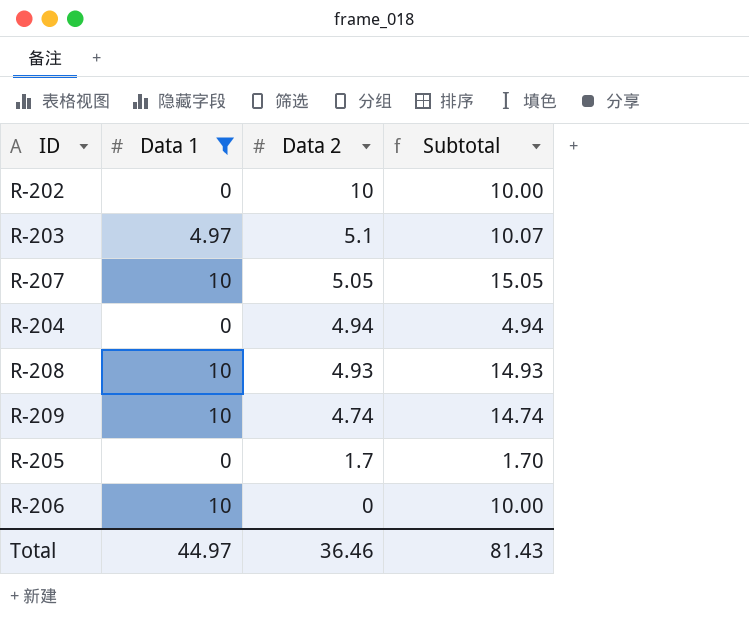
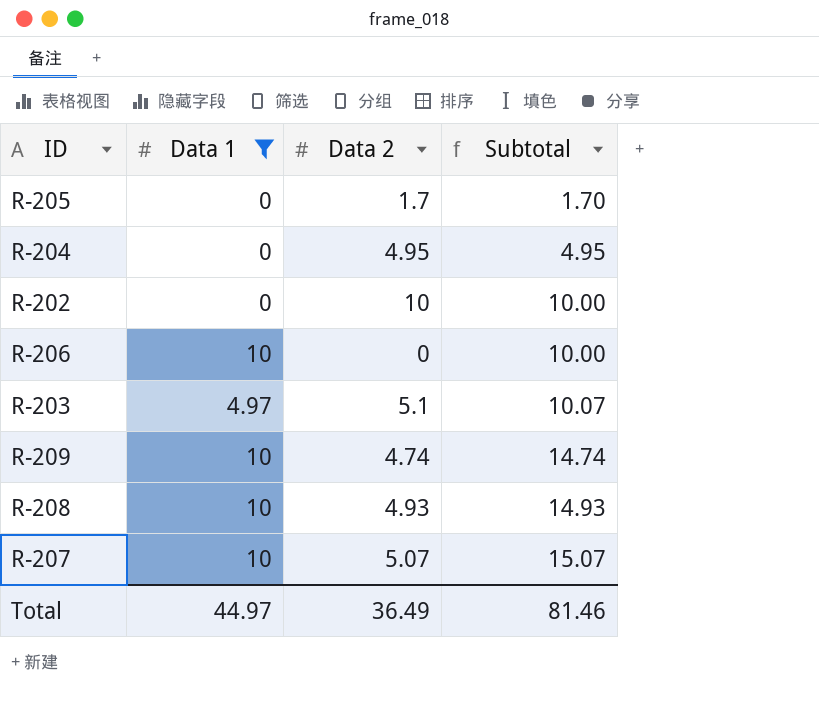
row order: Data 2 descending -> Subtotal ascending
R-204 | Data 2: 4.94 -> 4.95
R-204 | Subtotal: 4.94 -> 4.95
R-207 | Data 2: 5.05 -> 5.07
R-207 | Subtotal: 15.05 -> 15.07
Total | Data 2: 36.46 -> 36.49
Total | Subtotal: 81.43 -> 81.46

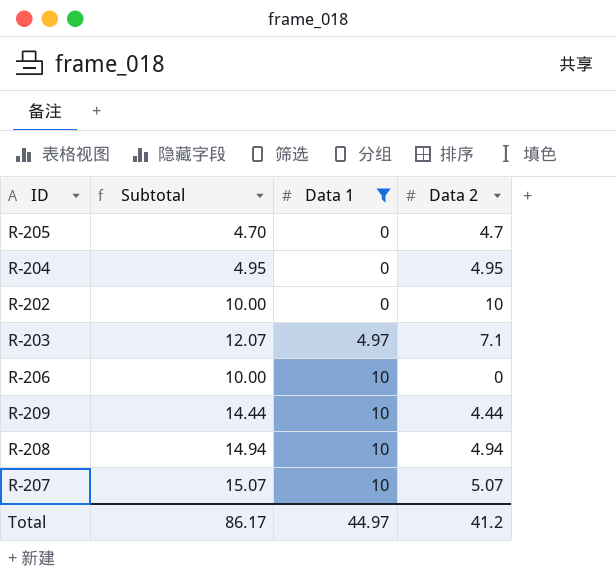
row order: Subtotal ascending -> Data 1 ascending
column Subtotal | position: 4 -> 2
R-205 | Subtotal: 1.70 -> 4.70
R-205 | Data 2: 1.7 -> 4.7
R-203 | Subtotal: 10.07 -> 12.07
R-203 | Data 2: 5.1 -> 7.1
R-209 | Subtotal: 14.74 -> 14.44
R-209 | Data 2: 4.74 -> 4.44
R-208 | Subtotal: 14.93 -> 14.94
R-208 | Data 2: 4.93 -> 4.94
Total | Subtotal: 81.46 -> 86.17
Total | Data 2: 36.49 -> 41.2

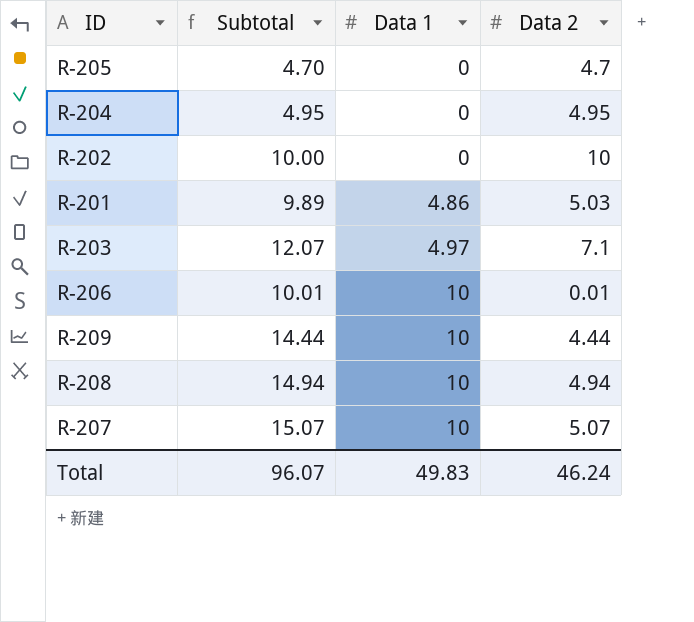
filter: Data 1 != 4.86 -> none
R-206 | Subtotal: 10.00 -> 10.01
R-206 | Data 2: 0 -> 0.01
Total | Subtotal: 86.17 -> 96.07
Total | Data 1: 44.97 -> 49.83
Total | Data 2: 41.2 -> 46.24

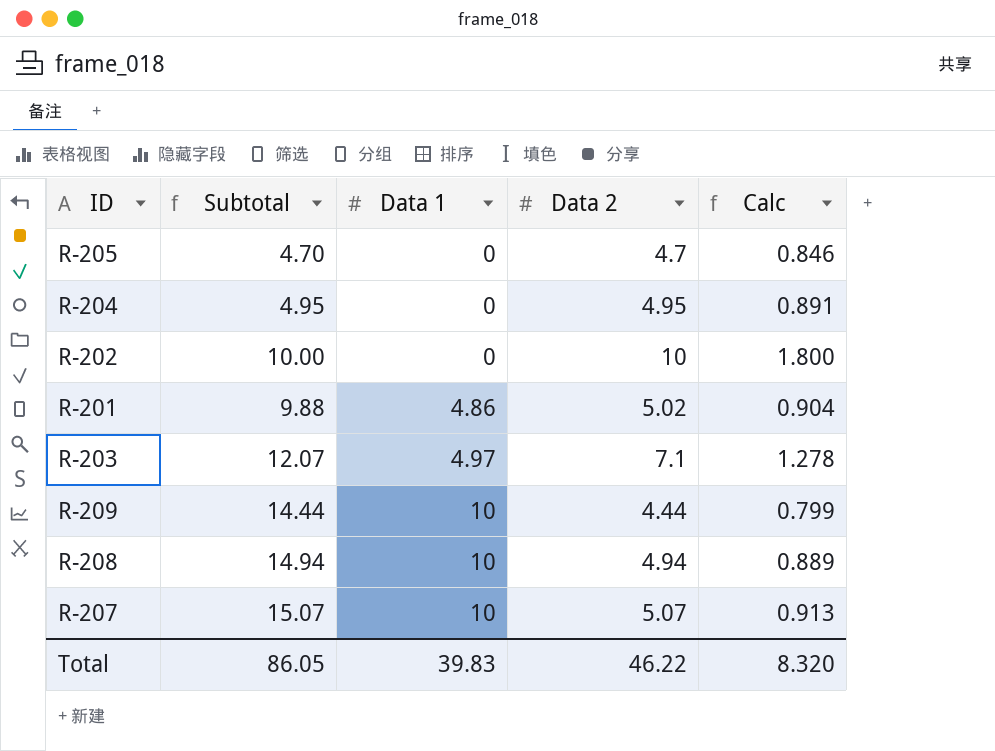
column Calc | formula: none -> [Data 2] * 0.18
row R-206: 10.01 | 10 | 0.01 -> none
R-201 | Subtotal: 9.89 -> 9.88
R-201 | Data 2: 5.03 -> 5.02
Total | Subtotal: 96.07 -> 86.05
Total | Data 1: 49.83 -> 39.83
Total | Data 2: 46.24 -> 46.22

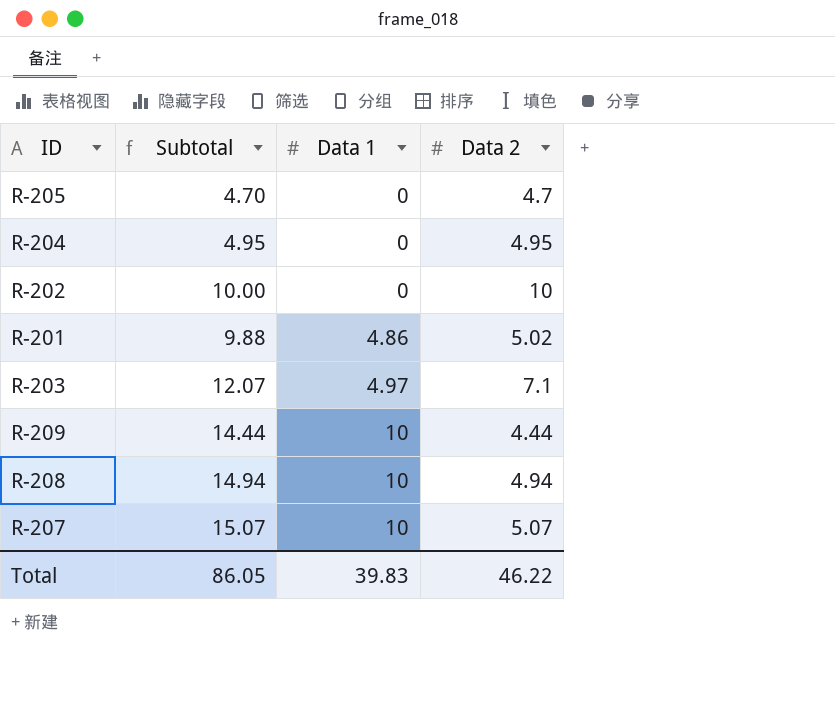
column Calc | formula: [Data 2] * 0.18 -> none

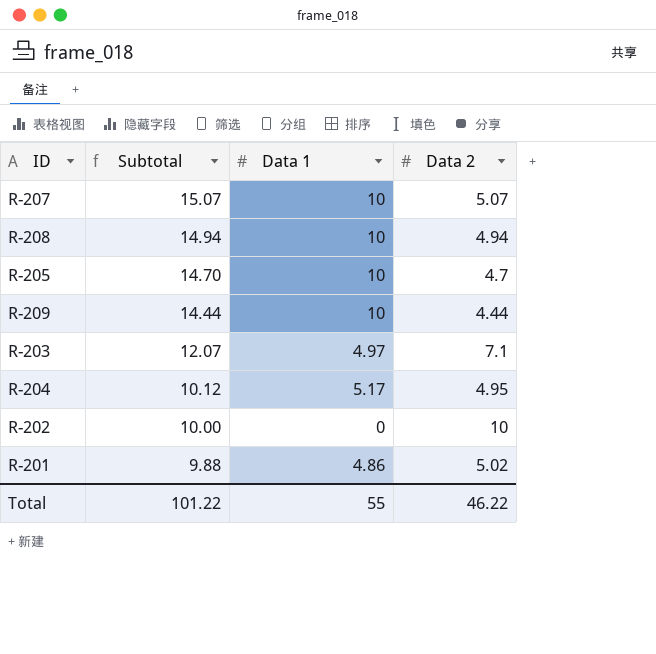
row order: Data 1 ascending -> Subtotal descending
R-205 | Subtotal: 4.70 -> 14.70
R-205 | Data 1: 0 -> 10
R-204 | Subtotal: 4.95 -> 10.12
R-204 | Data 1: 0 -> 5.17
Total | Subtotal: 86.05 -> 101.22
Total | Data 1: 39.83 -> 55

